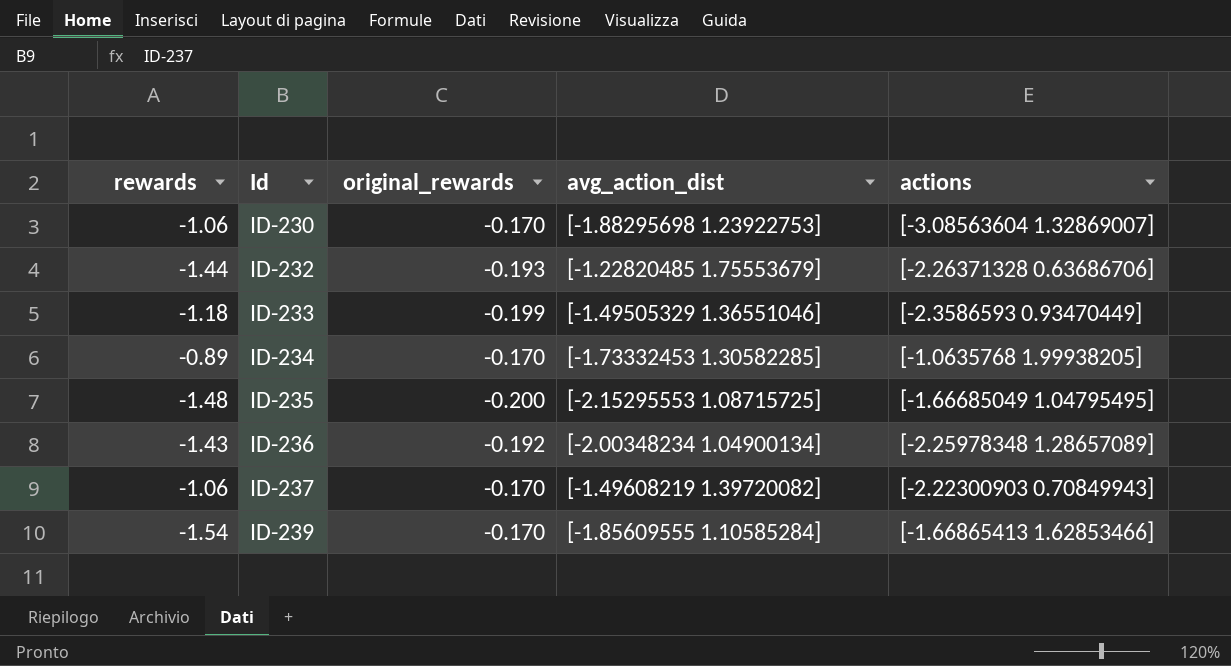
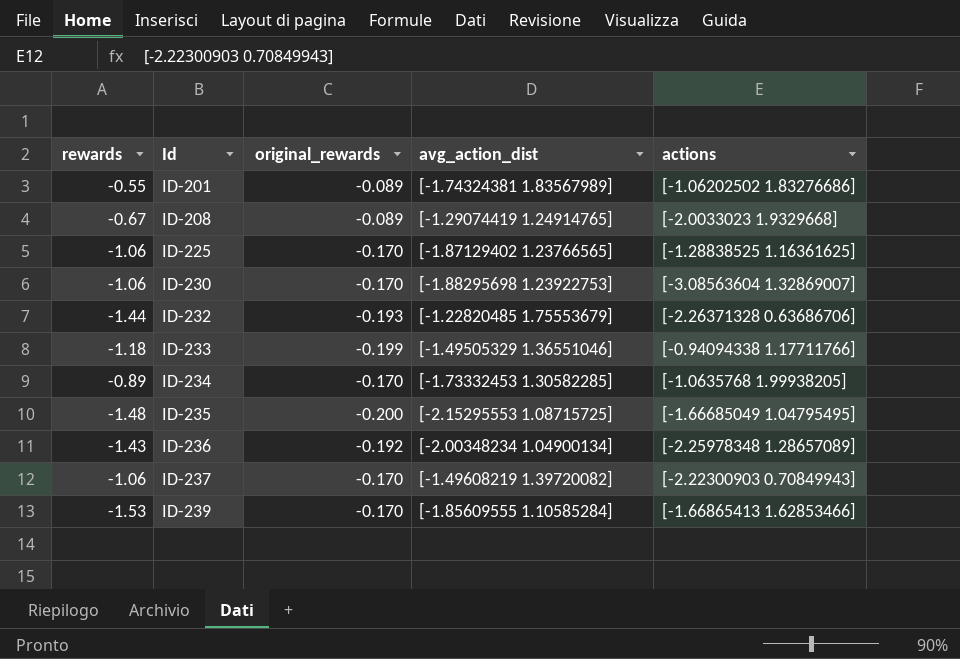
row ID-201: none -> -0.55 | -0.089 | [-1.74324381 1.83567989] | [-1.06202502 1.83276686]
row ID-208: none -> -0.67 | -0.089 | [-1.29074419 1.24914765] | [-2.0033023 1.9329668]
row ID-225: none -> -1.06 | -0.170 | [-1.87129402 1.23766565] | [-1.28838525 1.16361625]
ID-233 | actions: [-2.3586593 0.93470449] -> [-0.94094338 1.17711766]
ID-239 | rewards: -1.54 -> -1.53

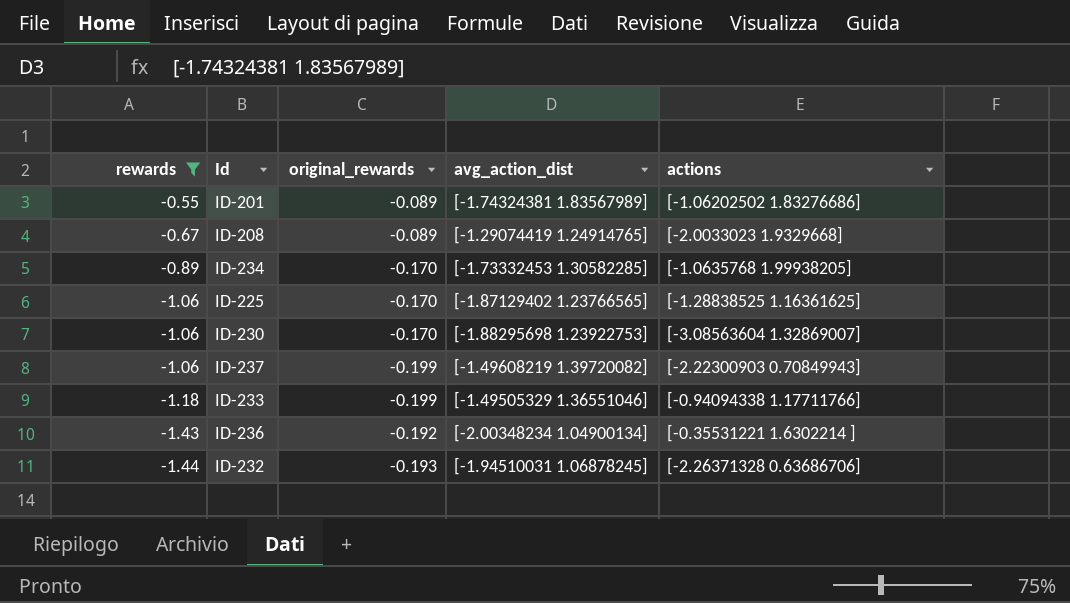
filter: none -> rewards >= -1.44
row order: Id ascending -> rewards descending
ID-237 | original_rewards: -0.170 -> -0.199
ID-236 | actions: [-2.25978348 1.28657089] -> [-0.35531221 1.6302214 ]
ID-232 | avg_action_dist: [-1.22820485 1.75553679] -> [-1.94510031 1.06878245]

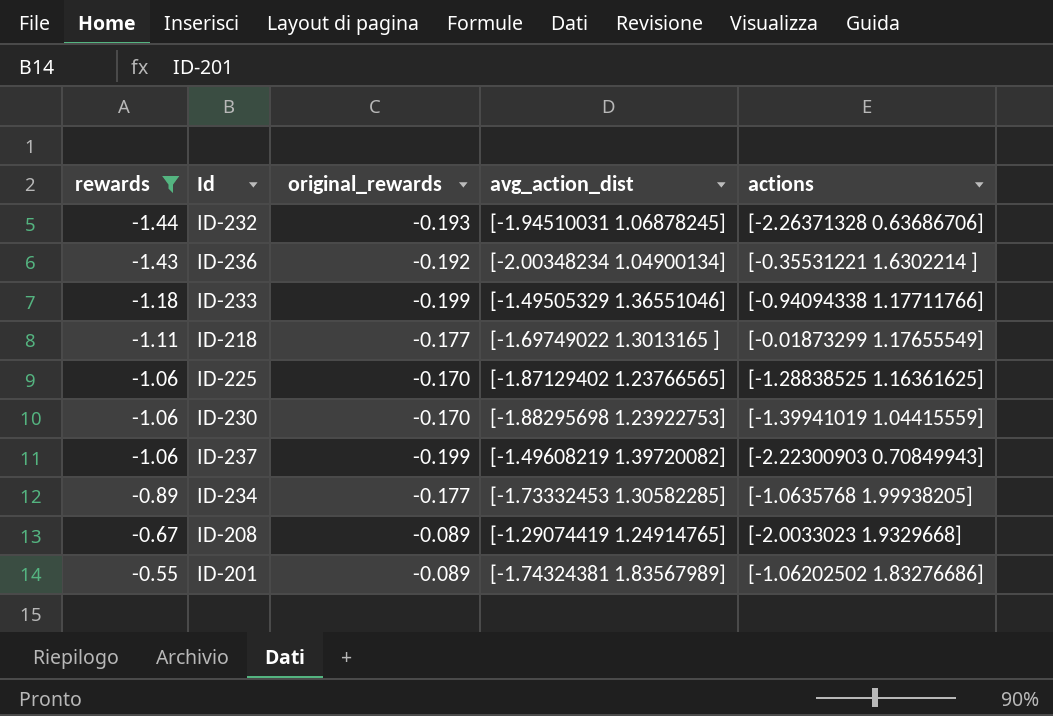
row order: rewards descending -> rewards ascending
row ID-218: none -> -1.11 | -0.177 | [-1.69749022 1.3013165 ] | [-0.01873299 1.17655549]
ID-230 | actions: [-3.08563604 1.32869007] -> [-1.39941019 1.04415559]
ID-234 | original_rewards: -0.170 -> -0.177

